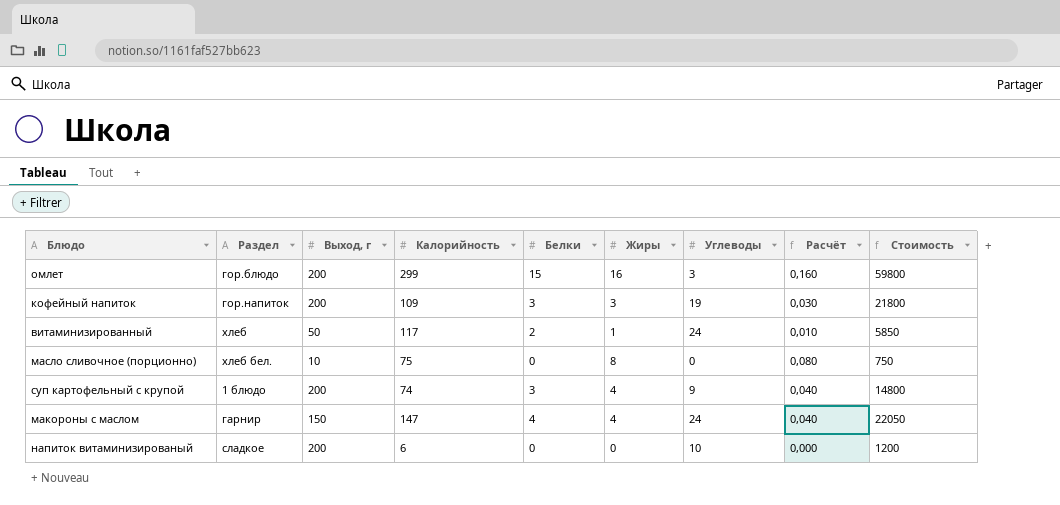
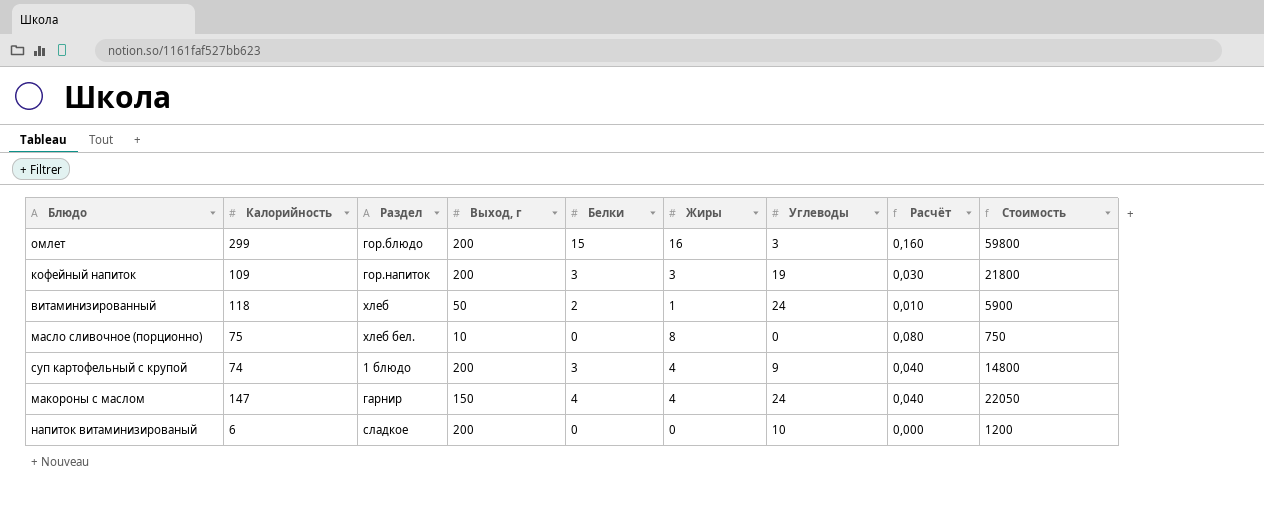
column Калорийность | position: 4 -> 2
витаминизированный | Калорийность: 117 -> 118
витаминизированный | Стоимость: 5850 -> 5900

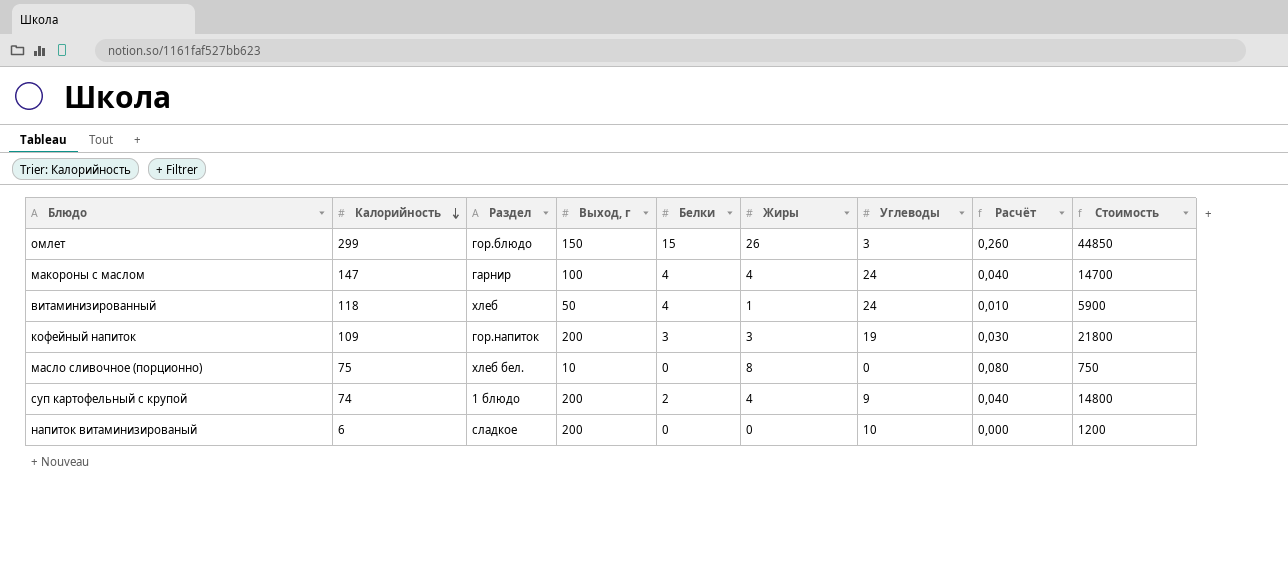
row order: none -> Калорийность descending
омлет | Выход, г: 200 -> 150
омлет | Жиры: 16 -> 26
омлет | Расчёт: 0,160 -> 0,260
омлет | Стоимость: 59800 -> 44850
макороны с маслом | Выход, г: 150 -> 100
макороны с маслом | Стоимость: 22050 -> 14700
витаминизированный | Белки: 2 -> 4
суп картофельный с крупой | Белки: 3 -> 2

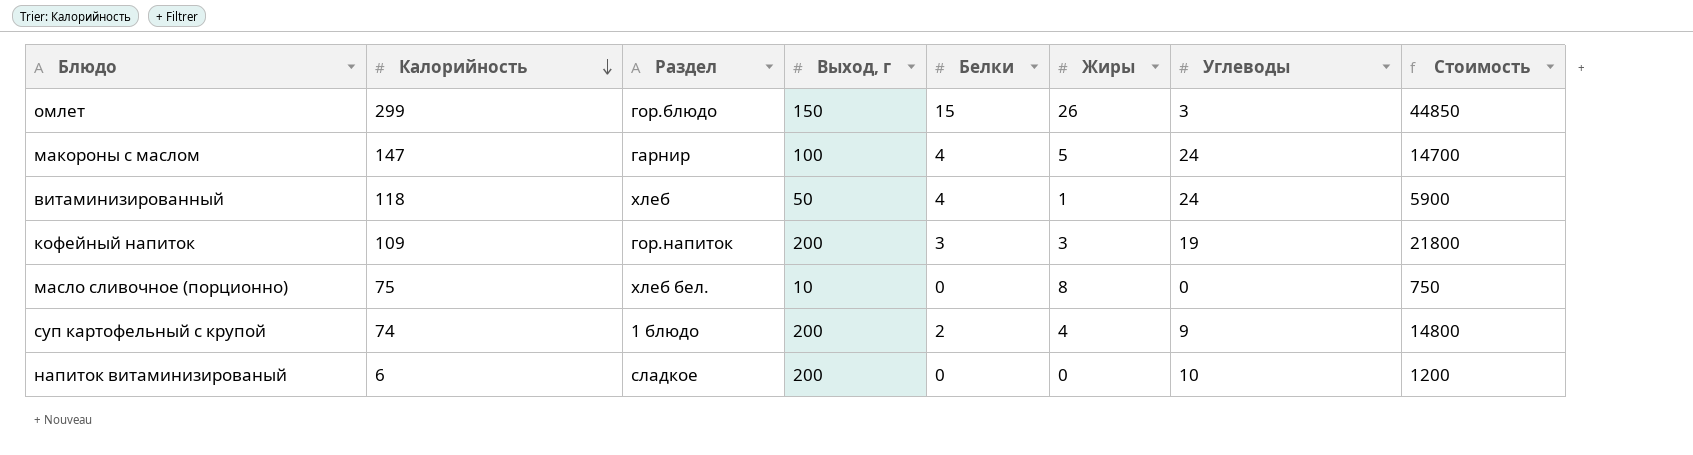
column Расчёт | formula: [Жиры] * 0,01 -> none
макороны с маслом | Жиры: 4 -> 5

